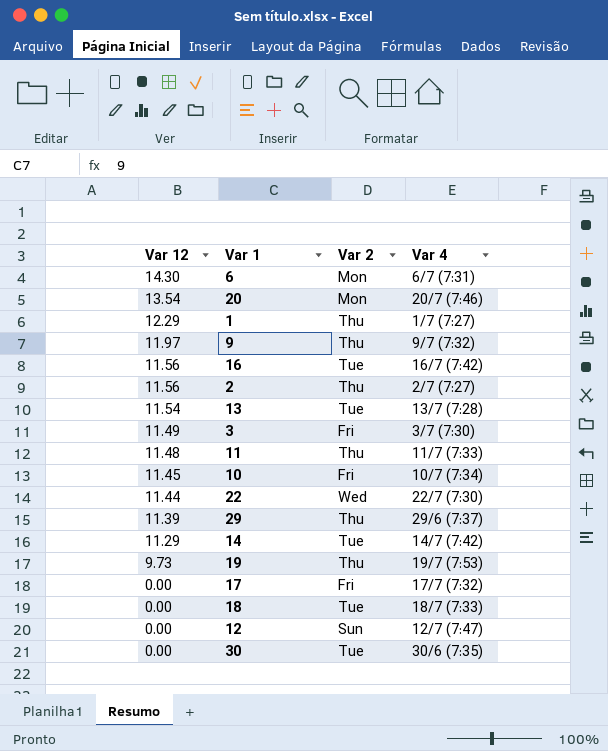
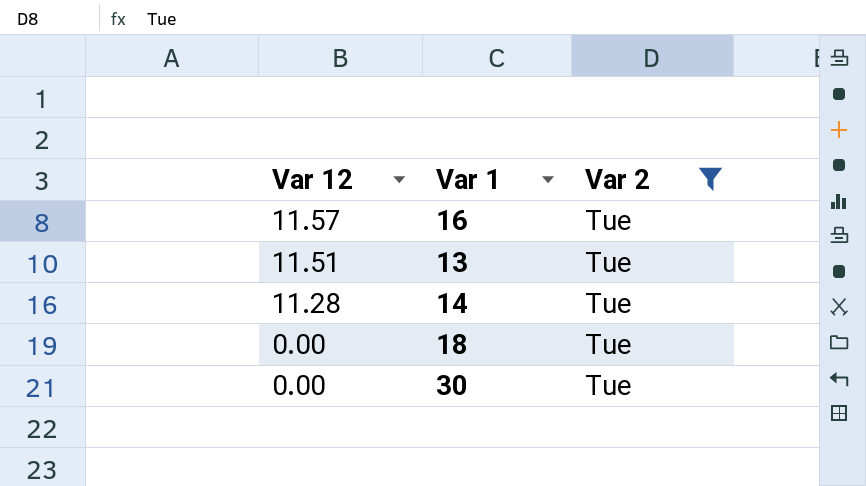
filter: none -> Var 2 = Tue
column Var 4 | position: 4 -> none
16 | Var 12: 11.56 -> 11.57
13 | Var 12: 11.54 -> 11.51
14 | Var 12: 11.29 -> 11.28

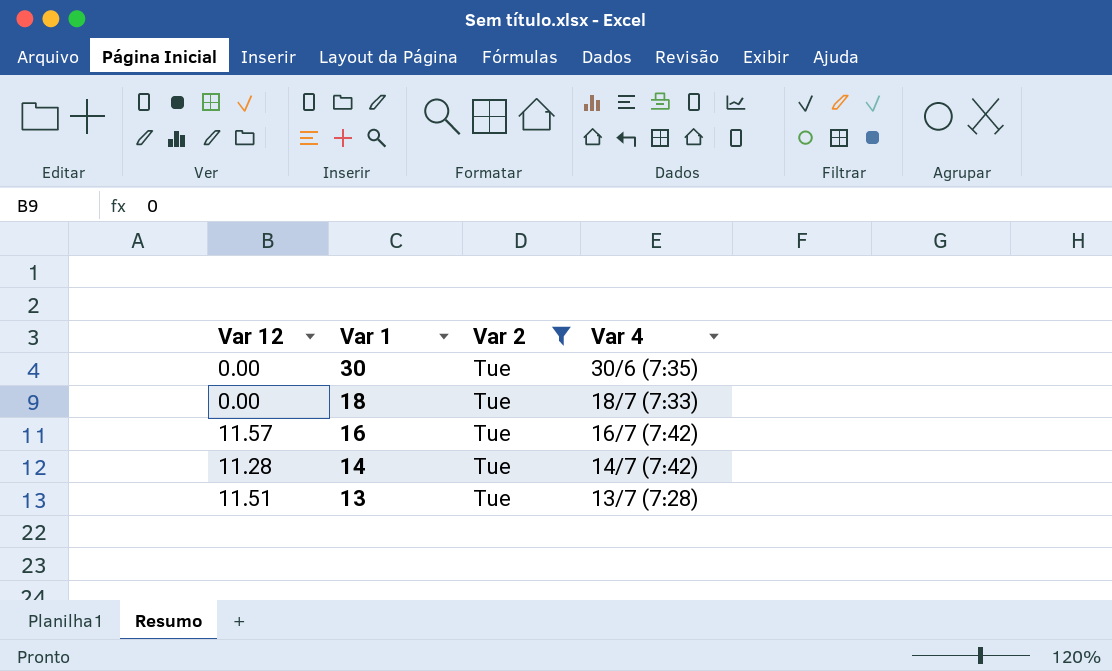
row order: Var 12 descending -> Var 1 descending
column Var 4 | position: none -> 4

